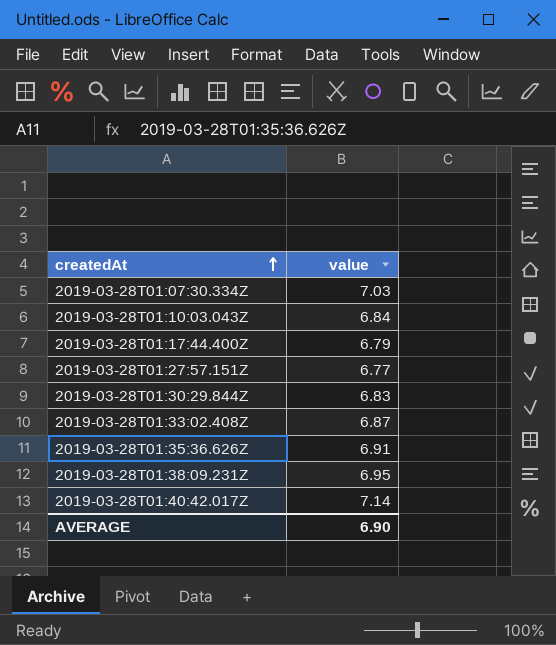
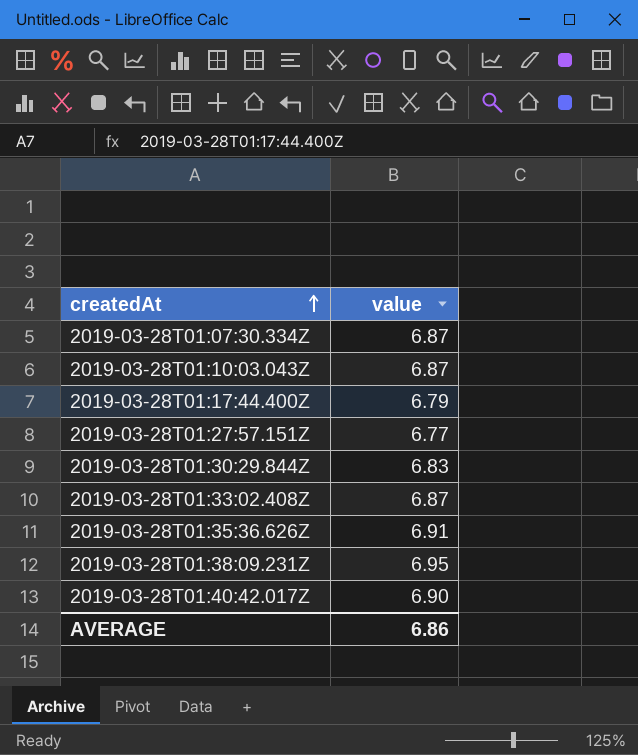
2019-03-28T01:07:30.334Z | value: 7.03 -> 6.87
2019-03-28T01:10:03.043Z | value: 6.84 -> 6.87
2019-03-28T01:40:42.017Z | value: 7.14 -> 6.90
AVERAGE | value: 6.90 -> 6.86

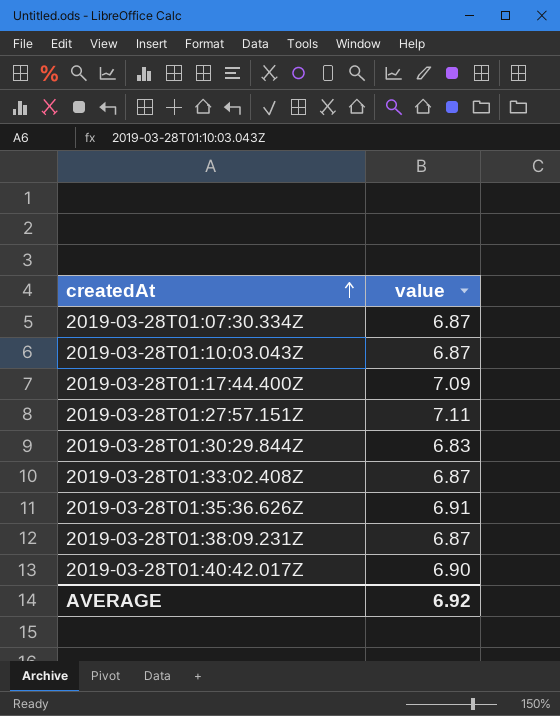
2019-03-28T01:17:44.400Z | value: 6.79 -> 7.09
2019-03-28T01:27:57.151Z | value: 6.77 -> 7.11
2019-03-28T01:38:09.231Z | value: 6.95 -> 6.87
AVERAGE | value: 6.86 -> 6.92

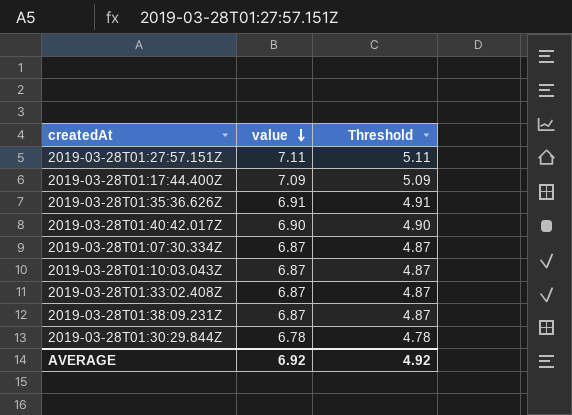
row order: createdAt ascending -> value descending
column Threshold | formula: none -> [value] - 2
2019-03-28T01:30:29.844Z | value: 6.83 -> 6.78

